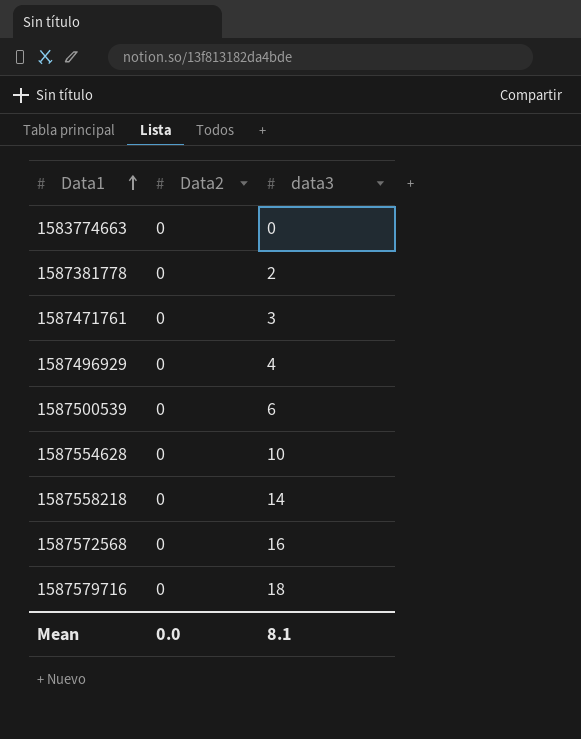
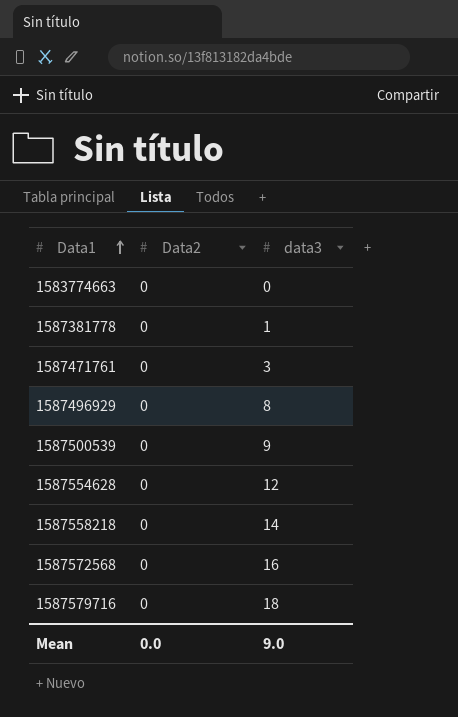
1587381778 | data3: 2 -> 1
1587496929 | data3: 4 -> 8
1587500539 | data3: 6 -> 9
1587554628 | data3: 10 -> 12
Mean | data3: 8.1 -> 9.0

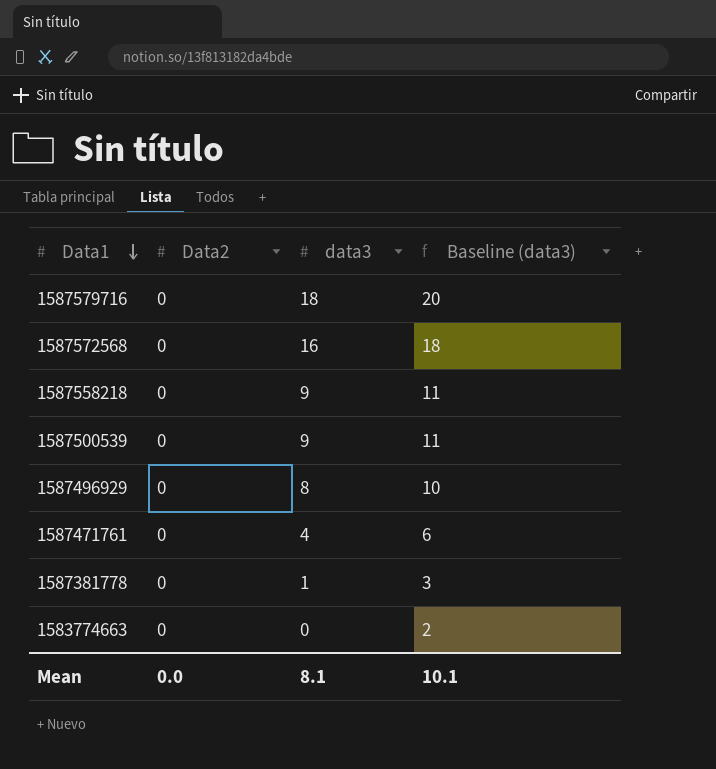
row order: Data1 ascending -> Data1 descending
column Baseline (data3) | formula: none -> [data3] + 2
row 1587554628: 0 | 12 -> none
1587558218 | data3: 14 -> 9
1587471761 | data3: 3 -> 4
Mean | data3: 9.0 -> 8.1

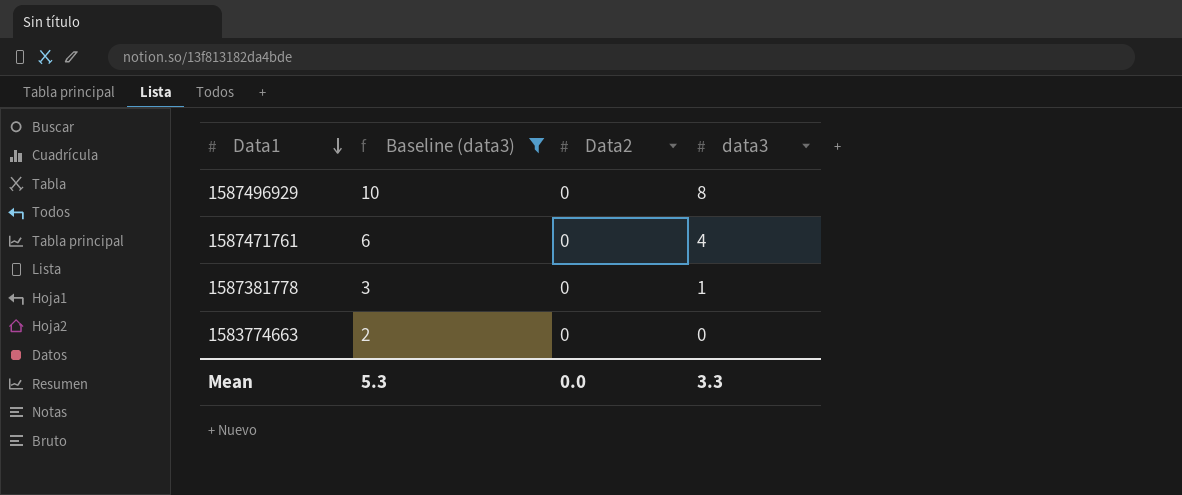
filter: none -> Baseline (data3) <= 10
column Baseline (data3) | position: 4 -> 2
Mean | Baseline (data3): 10.1 -> 5.3
Mean | data3: 8.1 -> 3.3

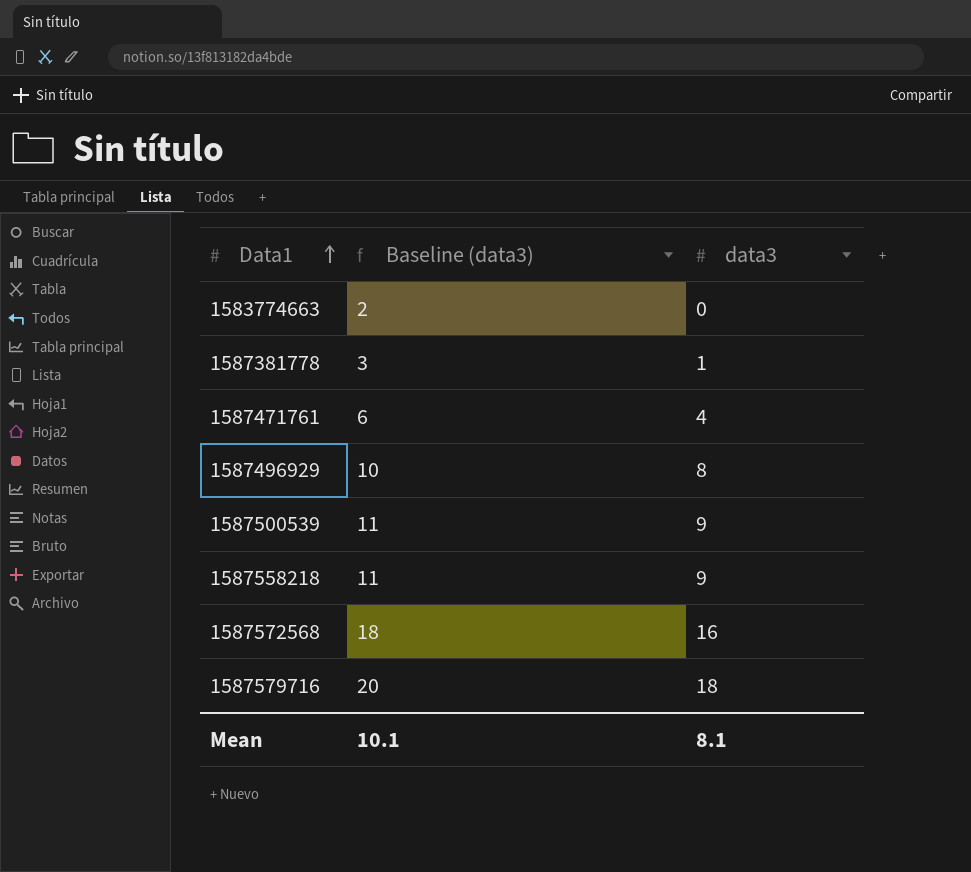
filter: Baseline (data3) <= 10 -> none
row order: Data1 descending -> Data1 ascending
column Data2 | position: 3 -> none
Mean | Baseline (data3): 5.3 -> 10.1
Mean | data3: 3.3 -> 8.1

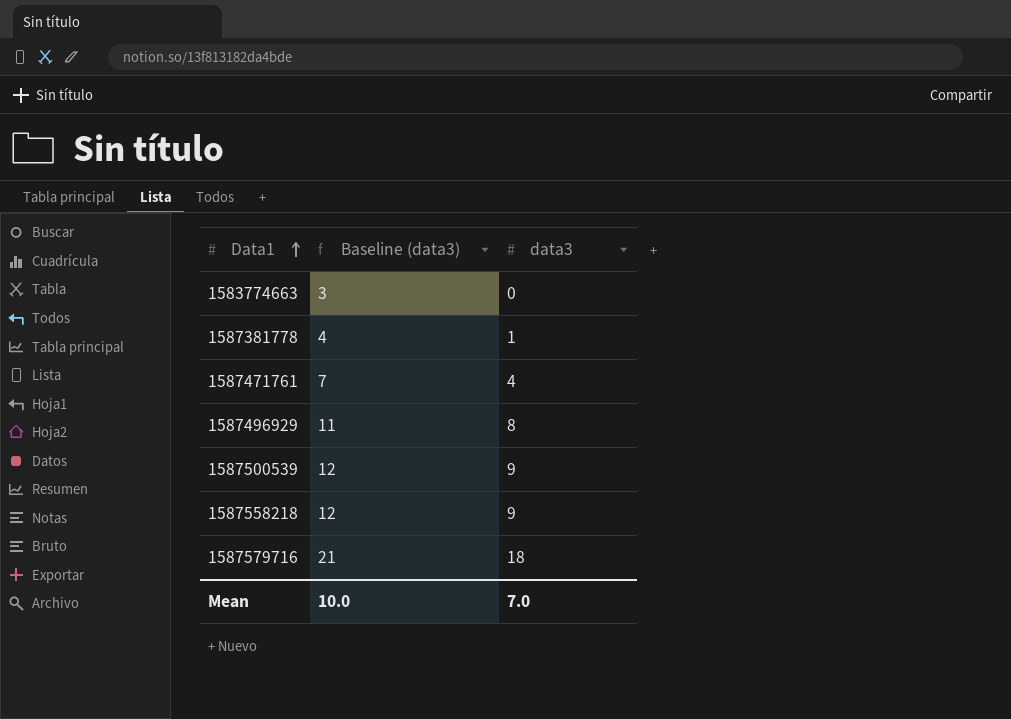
column Baseline (data3) | formula: [data3] + 2 -> [data3] + 3
row 1587572568: 18 | 16 -> none
Mean | Baseline (data3): 10.1 -> 10.0
Mean | data3: 8.1 -> 7.0

